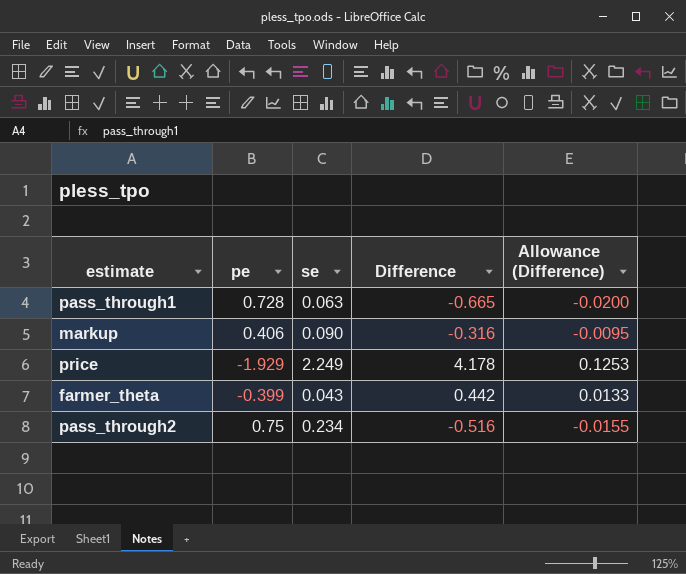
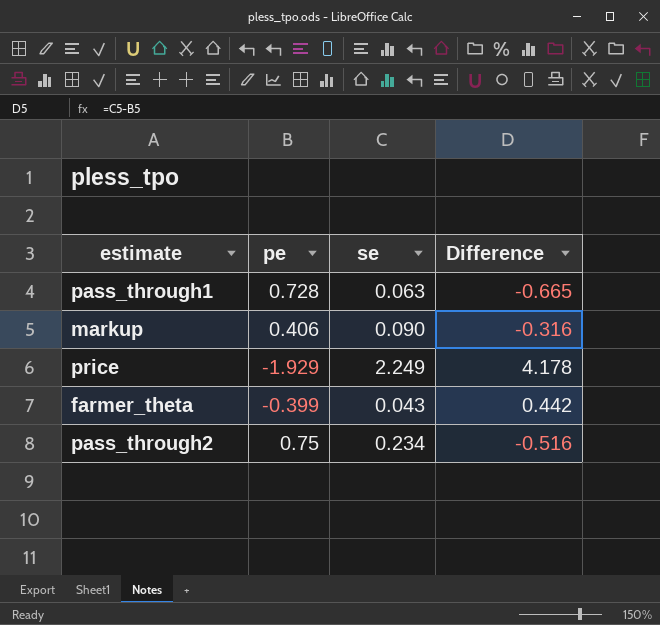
column Allowance (Difference) | formula: [Difference] * 0.03 -> none

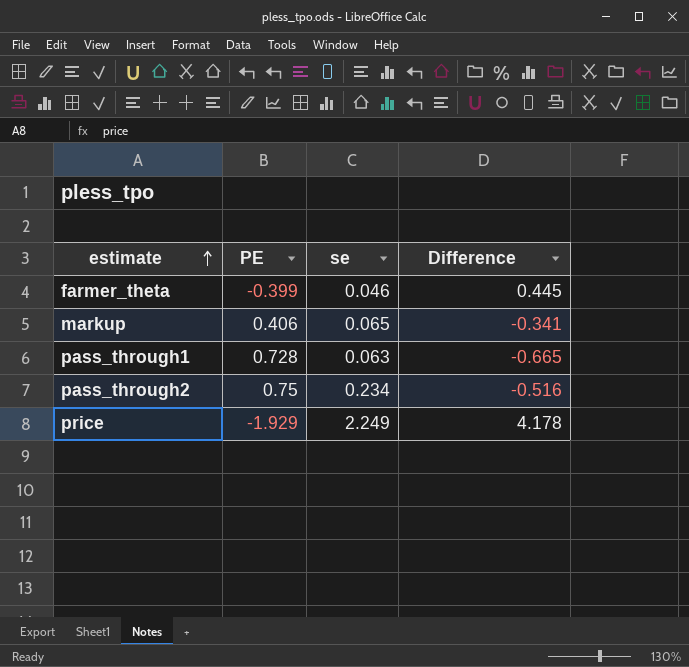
row order: none -> estimate ascending
column name: pe -> PE
farmer_theta | se: 0.043 -> 0.046
farmer_theta | Difference: 0.442 -> 0.445
markup | se: 0.090 -> 0.065
markup | Difference: -0.316 -> -0.341

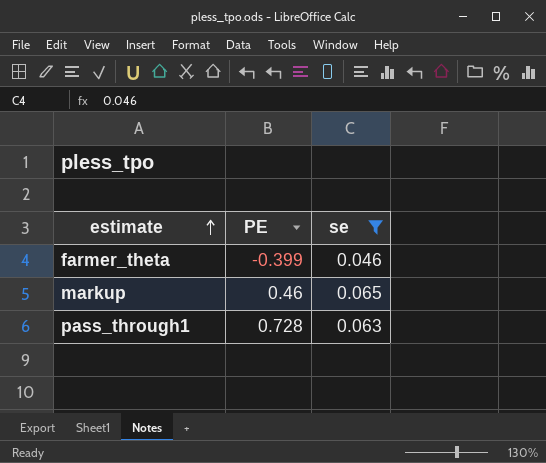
filter: none -> se <= 0.065
column Difference | formula: [se] - [PE] -> none
markup | PE: 0.406 -> 0.46

